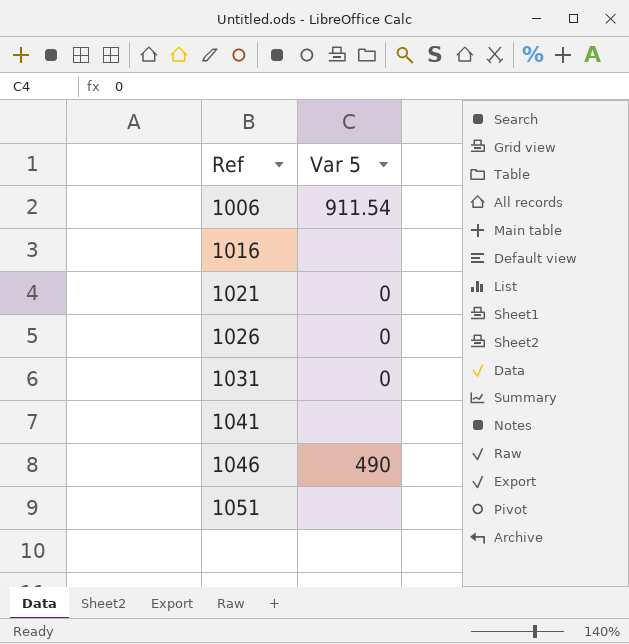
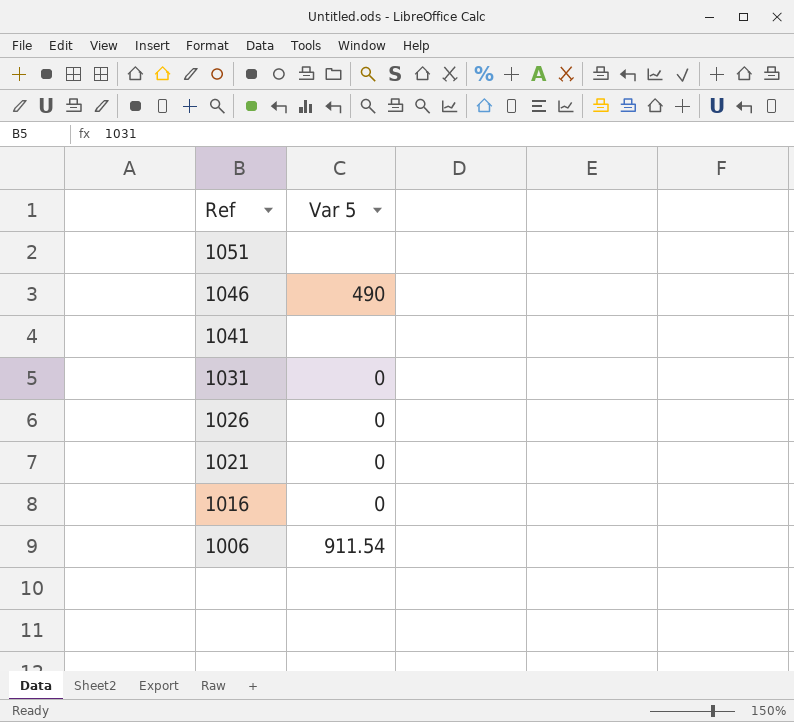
row order: Ref ascending -> Ref descending
1016 | Var 5: none -> 0

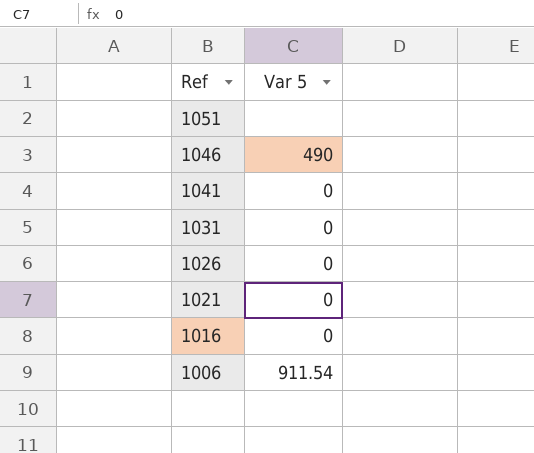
1041 | Var 5: none -> 0

